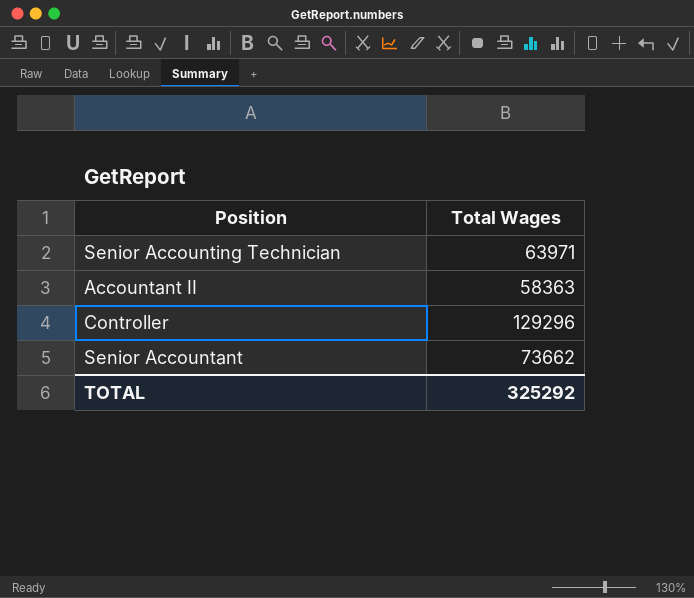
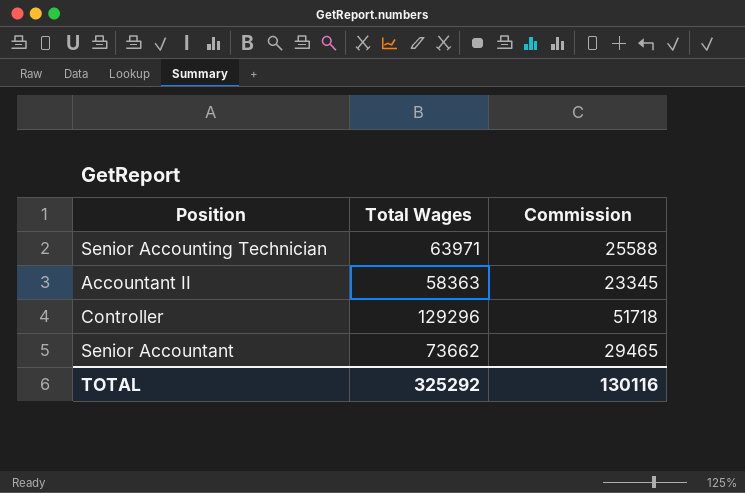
column Commission | formula: none -> [Total Wages] * 0.4

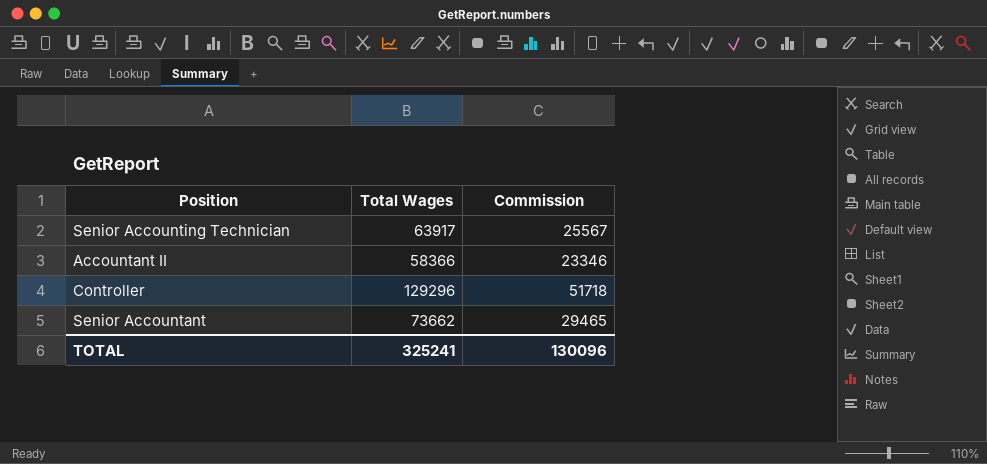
Senior Accounting Technician | Total Wages: 63971 -> 63917
Senior Accounting Technician | Commission: 25588 -> 25567
Accountant II | Total Wages: 58363 -> 58366
Accountant II | Commission: 23345 -> 23346
TOTAL | Total Wages: 325292 -> 325241
TOTAL | Commission: 130116 -> 130096

